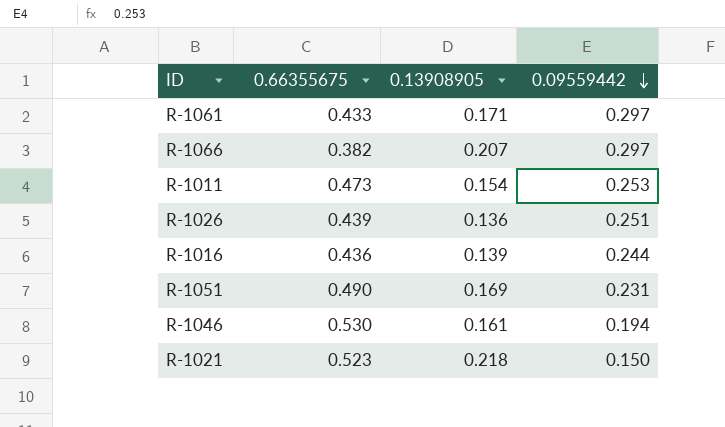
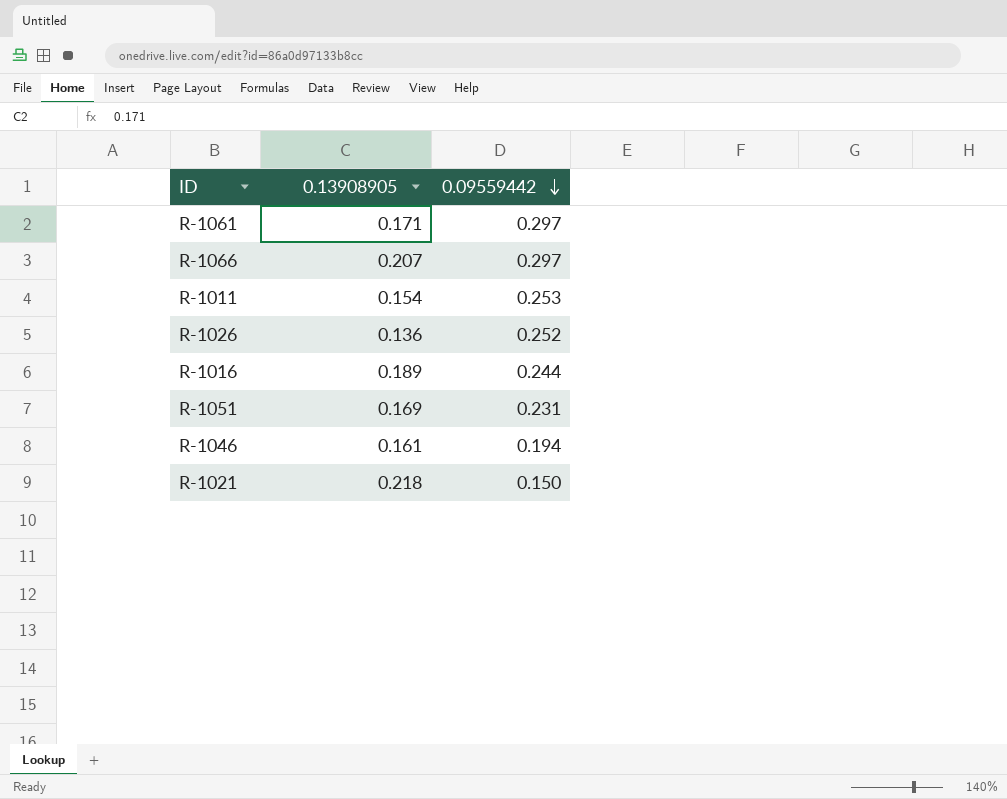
column 0.66355675 | position: 2 -> none
R-1026 | 0.09559442: 0.251 -> 0.252
R-1016 | 0.13908905: 0.139 -> 0.189

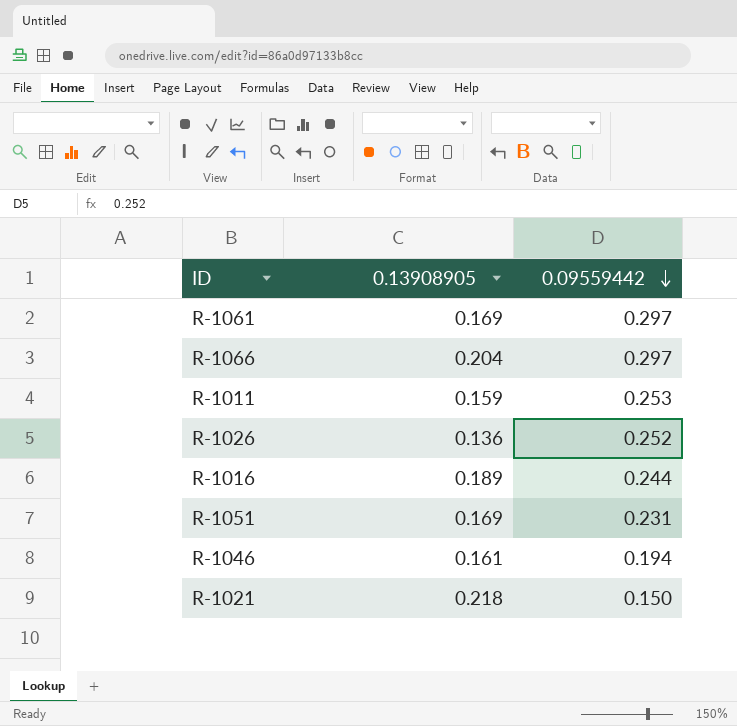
R-1061 | 0.13908905: 0.171 -> 0.169
R-1066 | 0.13908905: 0.207 -> 0.204
R-1011 | 0.13908905: 0.154 -> 0.159

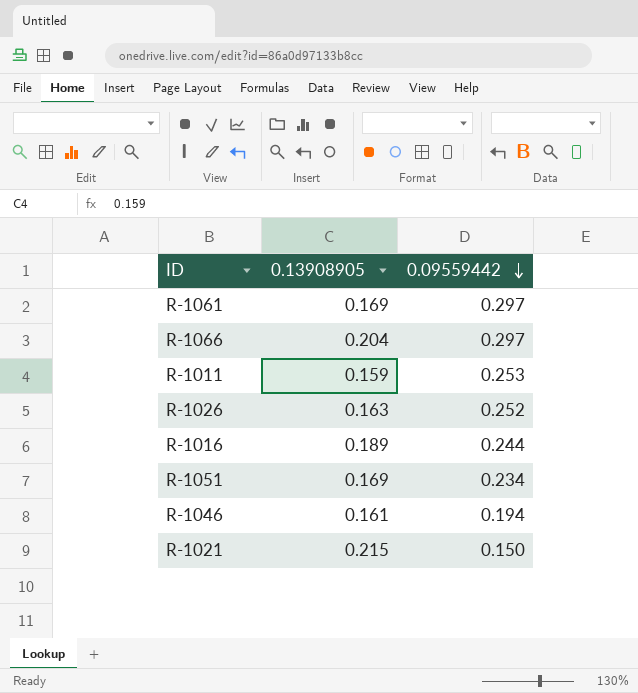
R-1026 | 0.13908905: 0.136 -> 0.163
R-1051 | 0.09559442: 0.231 -> 0.234
R-1021 | 0.13908905: 0.218 -> 0.215

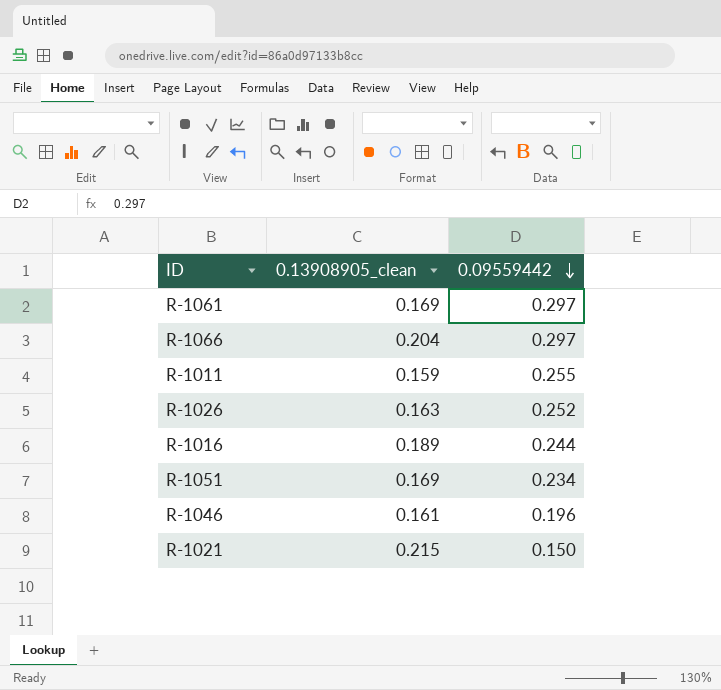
column name: 0.13908905 -> 0.13908905_clean
R-1011 | 0.09559442: 0.253 -> 0.255
R-1046 | 0.09559442: 0.194 -> 0.196

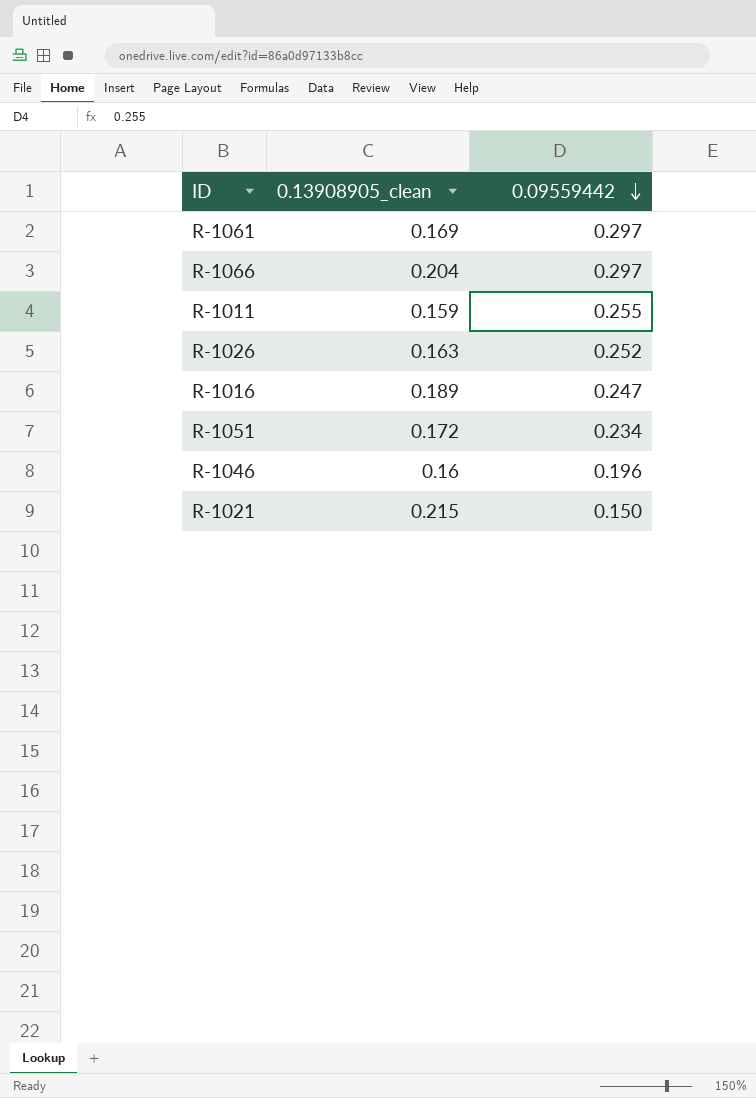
R-1016 | 0.09559442: 0.244 -> 0.247
R-1051 | 0.13908905_clean: 0.169 -> 0.172
R-1046 | 0.13908905_clean: 0.161 -> 0.16

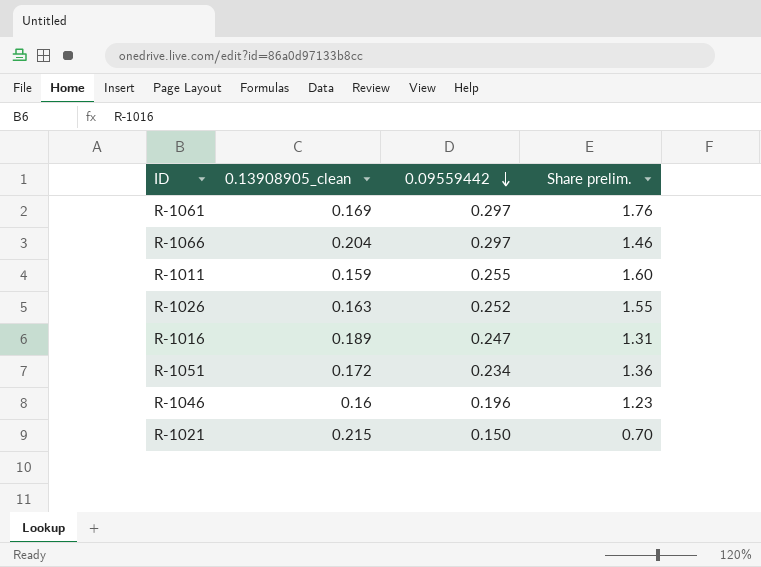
column Share prelim. | formula: none -> [0.09559442] / [0.13908905_clean]

